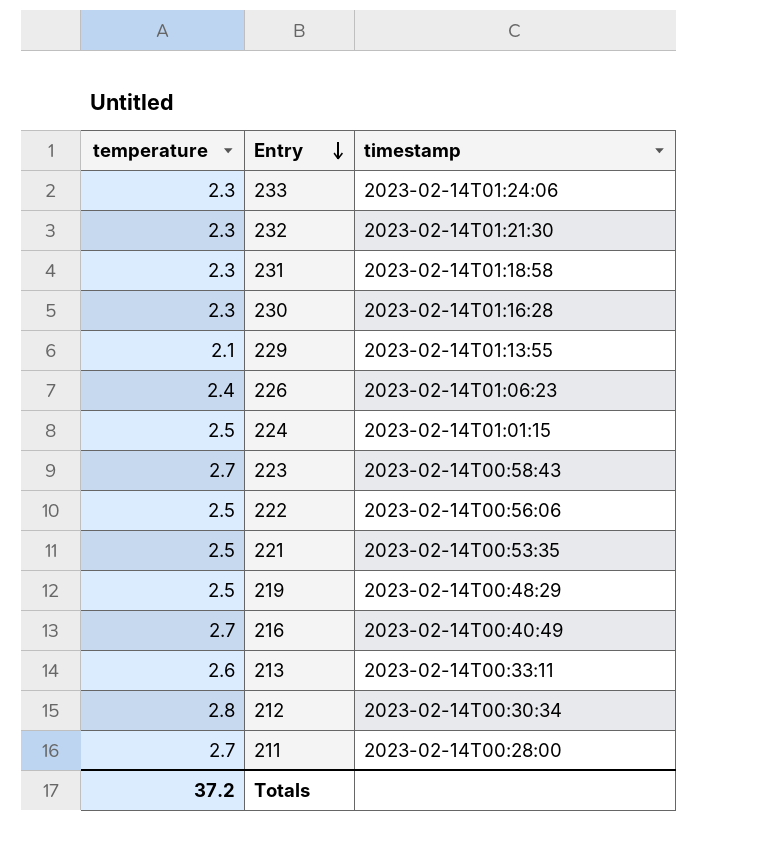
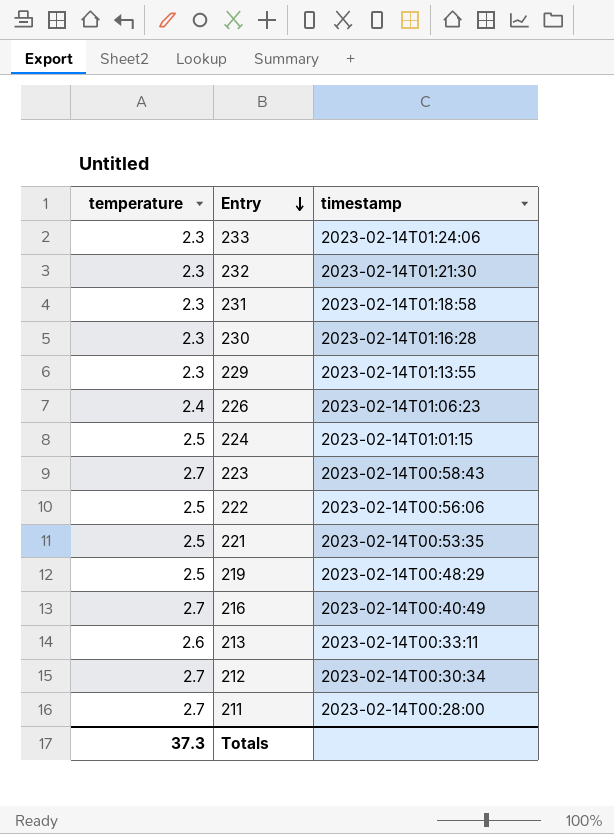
229 | temperature: 2.1 -> 2.3
212 | temperature: 2.8 -> 2.7
Totals | temperature: 37.2 -> 37.3

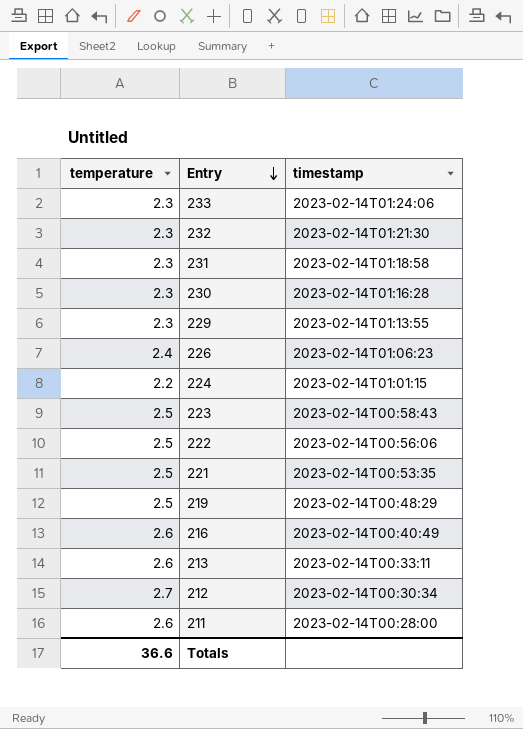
224 | temperature: 2.5 -> 2.2
223 | temperature: 2.7 -> 2.5
216 | temperature: 2.7 -> 2.6
211 | temperature: 2.7 -> 2.6
Totals | temperature: 37.3 -> 36.6

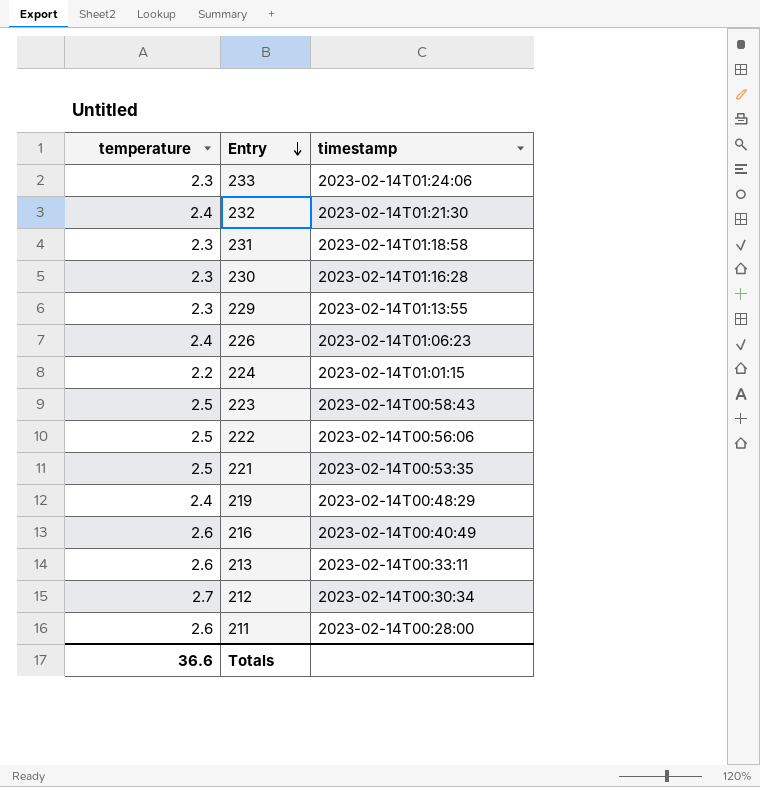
232 | temperature: 2.3 -> 2.4
219 | temperature: 2.5 -> 2.4

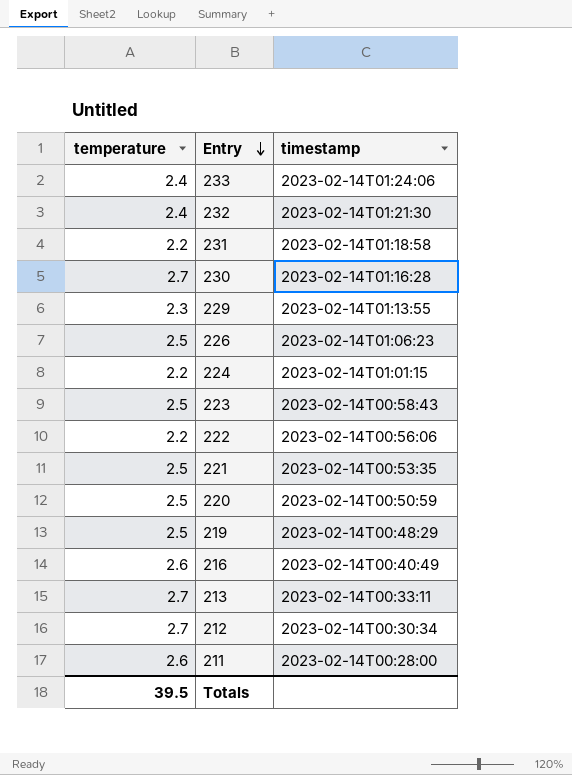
233 | temperature: 2.3 -> 2.4
231 | temperature: 2.3 -> 2.2
230 | temperature: 2.3 -> 2.7
226 | temperature: 2.4 -> 2.5
222 | temperature: 2.5 -> 2.2
row 220: none -> 2.5 | 2023-02-14T00:50:59
219 | temperature: 2.4 -> 2.5
213 | temperature: 2.6 -> 2.7
Totals | temperature: 36.6 -> 39.5

